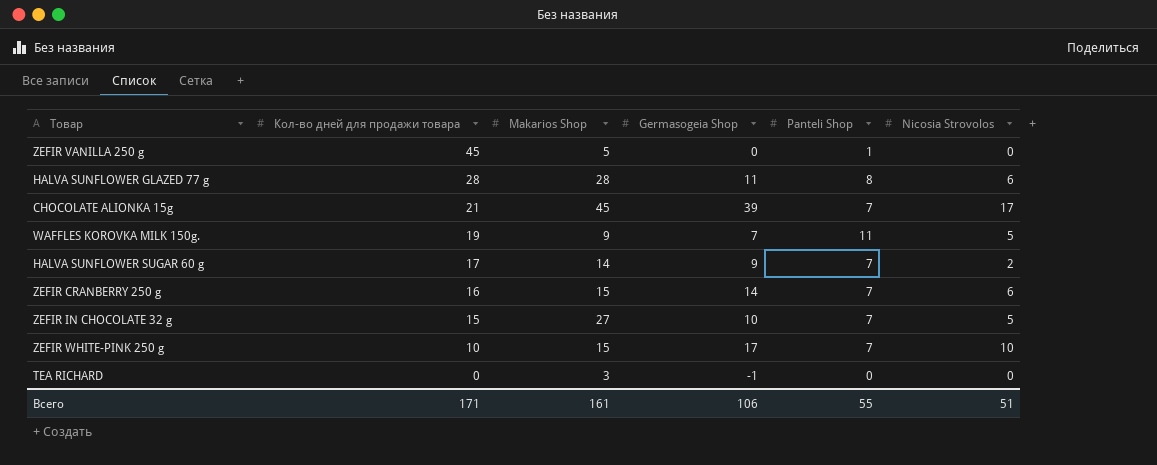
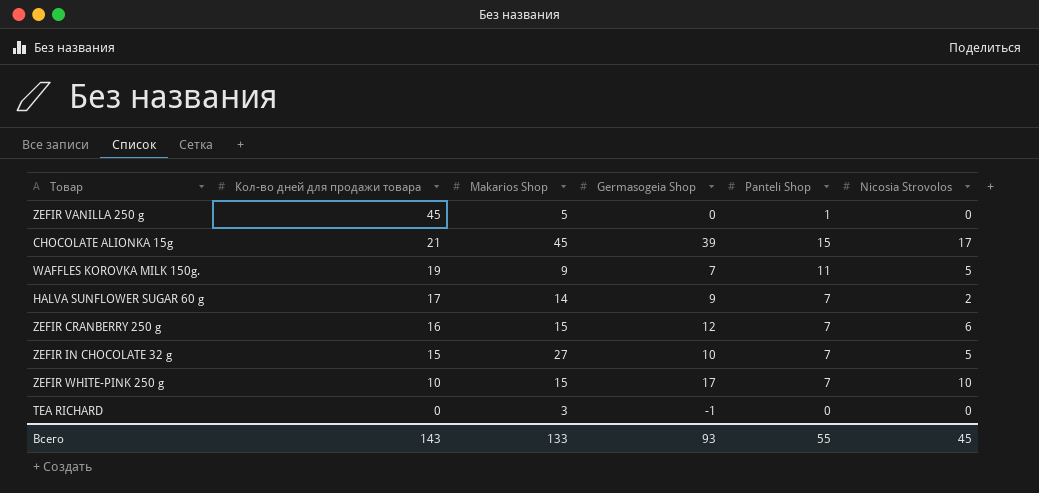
row HALVA SUNFLOWER GLAZED 77 g: 28 | 28 | 11 | 8 | 6 -> none
CHOCOLATE ALIONKA 15g | Panteli Shop: 7 -> 15
ZEFIR CRANBERRY 250 g | Germasogeia Shop: 14 -> 12
Всего | Кол-во дней для продажи товара: 171 -> 143
Всего | Makarios Shop: 161 -> 133
Всего | Germasogeia Shop: 106 -> 93
Всего | Nicosia Strovolos: 51 -> 45

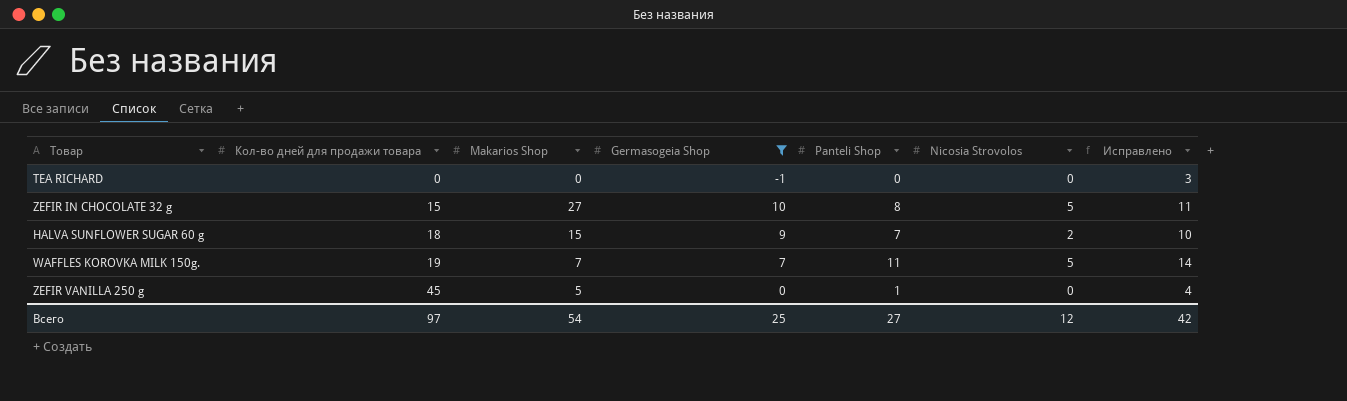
filter: none -> Germasogeia Shop <= 10
row order: Кол-во дней для продажи товара descending -> Кол-во дней для продажи товара ascending
column Исправлено | formula: none -> [Panteli Shop] + 3
TEA RICHARD | Makarios Shop: 3 -> 0
ZEFIR IN CHOCOLATE 32 g | Panteli Shop: 7 -> 8
HALVA SUNFLOWER SUGAR 60 g | Кол-во дней для продажи товара: 17 -> 18
HALVA SUNFLOWER SUGAR 60 g | Makarios Shop: 14 -> 15
WAFFLES KOROVKA MILK 150g. | Makarios Shop: 9 -> 7
Всего | Кол-во дней для продажи товара: 143 -> 97
Всего | Makarios Shop: 133 -> 54
Всего | Germasogeia Shop: 93 -> 25
Всего | Panteli Shop: 55 -> 27
Всего | Nicosia Strovolos: 45 -> 12

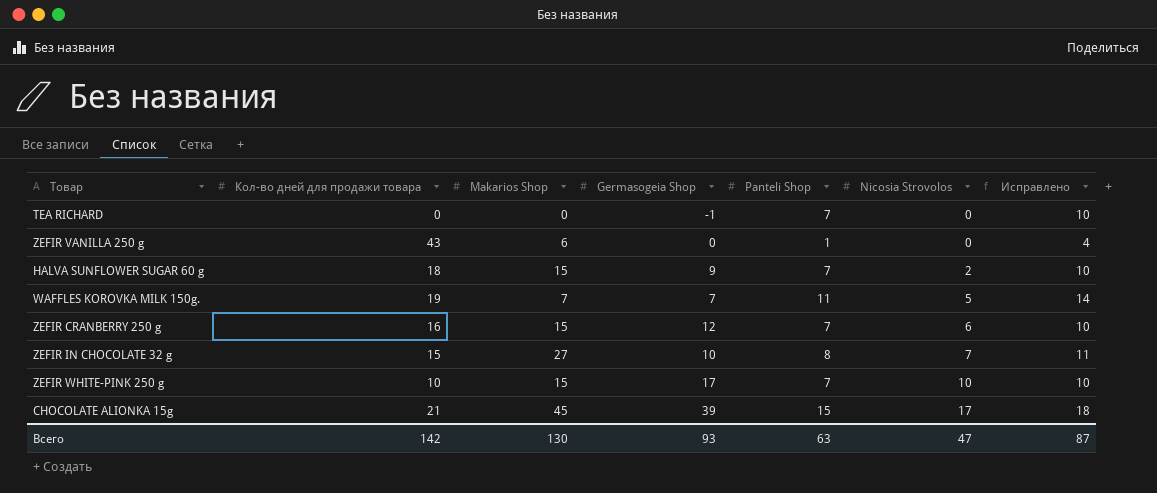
filter: Germasogeia Shop <= 10 -> none
row order: Кол-во дней для продажи товара ascending -> Nicosia Strovolos ascending
TEA RICHARD | Panteli Shop: 0 -> 7
TEA RICHARD | Исправлено: 3 -> 10
ZEFIR VANILLA 250 g | Кол-во дней для продажи товара: 45 -> 43
ZEFIR VANILLA 250 g | Makarios Shop: 5 -> 6
ZEFIR IN CHOCOLATE 32 g | Nicosia Strovolos: 5 -> 7
Всего | Кол-во дней для продажи товара: 97 -> 142
Всего | Makarios Shop: 54 -> 130
Всего | Germasogeia Shop: 25 -> 93
Всего | Panteli Shop: 27 -> 63
Всего | Nicosia Strovolos: 12 -> 47
Всего | Исправлено: 42 -> 87

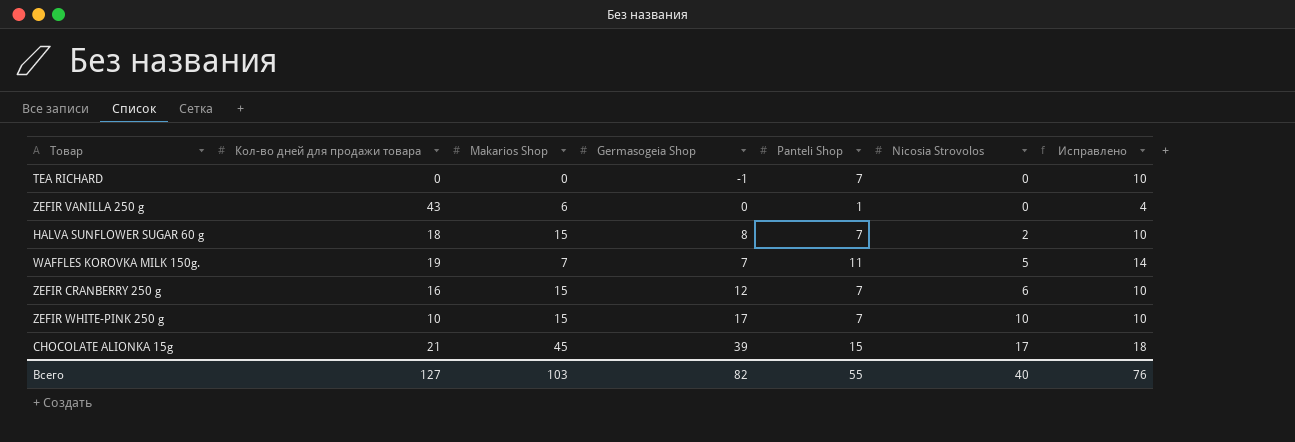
row ZEFIR IN CHOCOLATE 32 g: 15 | 27 | 10 | 8 | 7 | 11 -> none
HALVA SUNFLOWER SUGAR 60 g | Germasogeia Shop: 9 -> 8
Всего | Кол-во дней для продажи товара: 142 -> 127
Всего | Makarios Shop: 130 -> 103
Всего | Germasogeia Shop: 93 -> 82
Всего | Panteli Shop: 63 -> 55
Всего | Nicosia Strovolos: 47 -> 40
Всего | Исправлено: 87 -> 76

